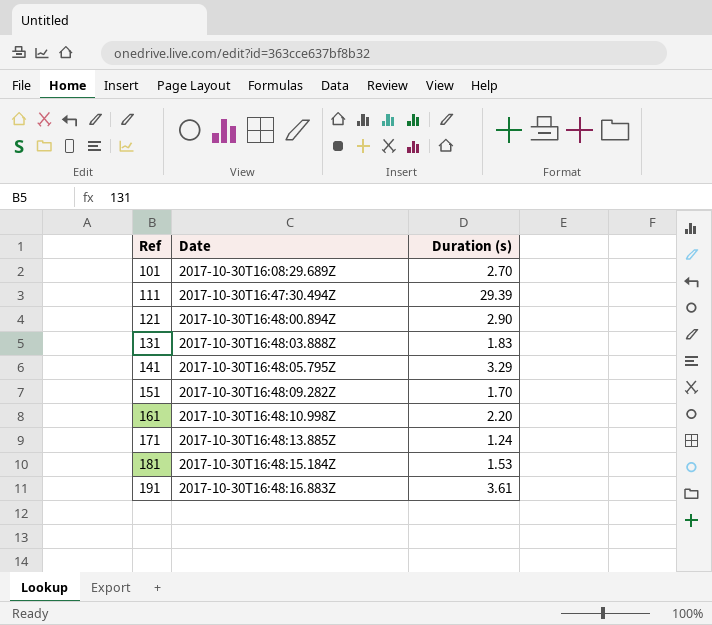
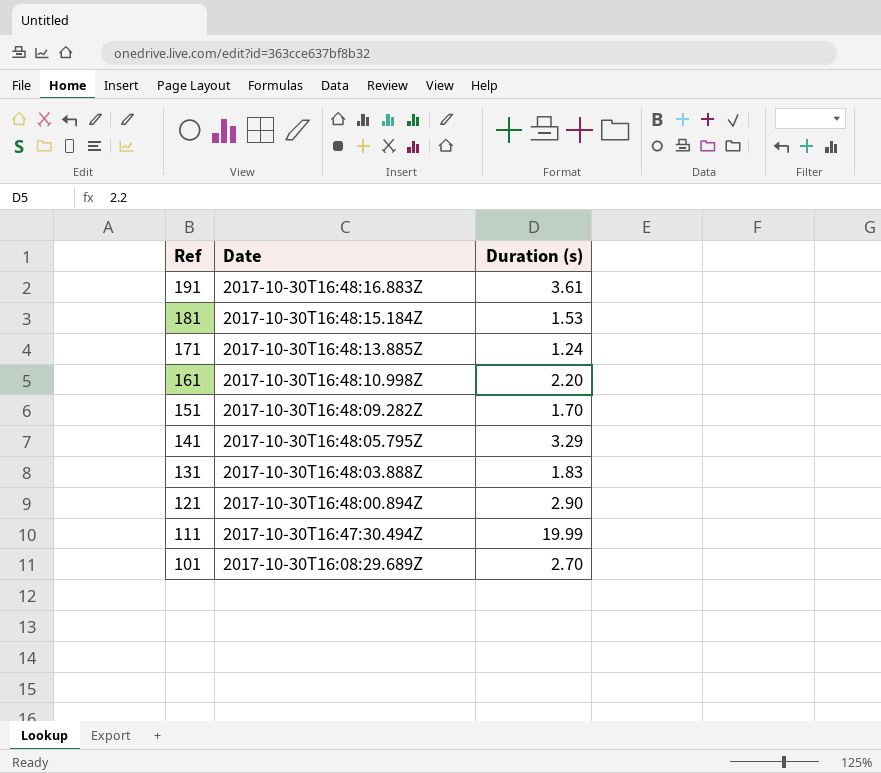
row order: Ref ascending -> Ref descending
111 | Duration (s): 29.39 -> 19.99

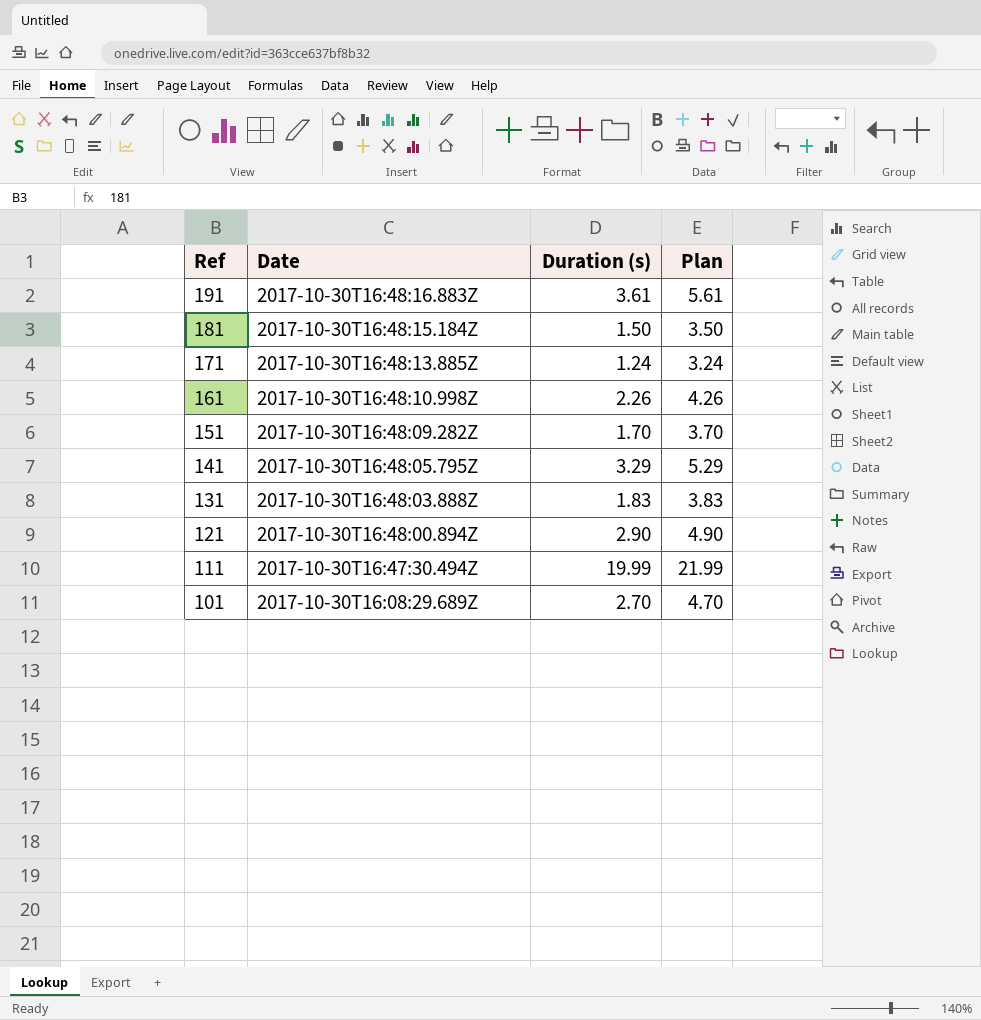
column Plan | formula: none -> [Duration (s)] + 2
181 | Duration (s): 1.53 -> 1.50
161 | Duration (s): 2.20 -> 2.26

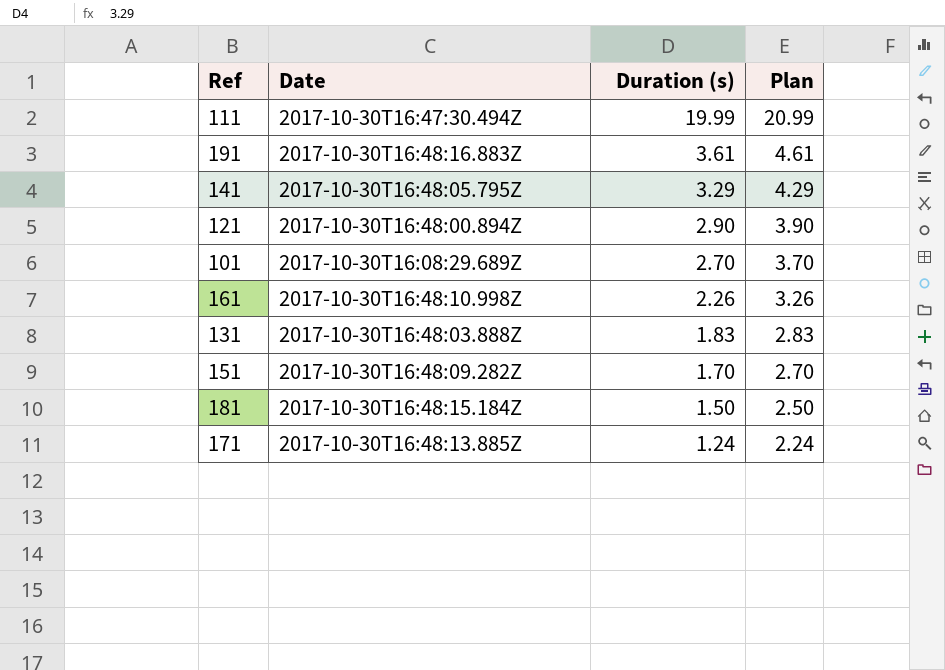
row order: Ref descending -> Duration (s) descending
column Plan | formula: [Duration (s)] + 2 -> [Duration (s)] + 1

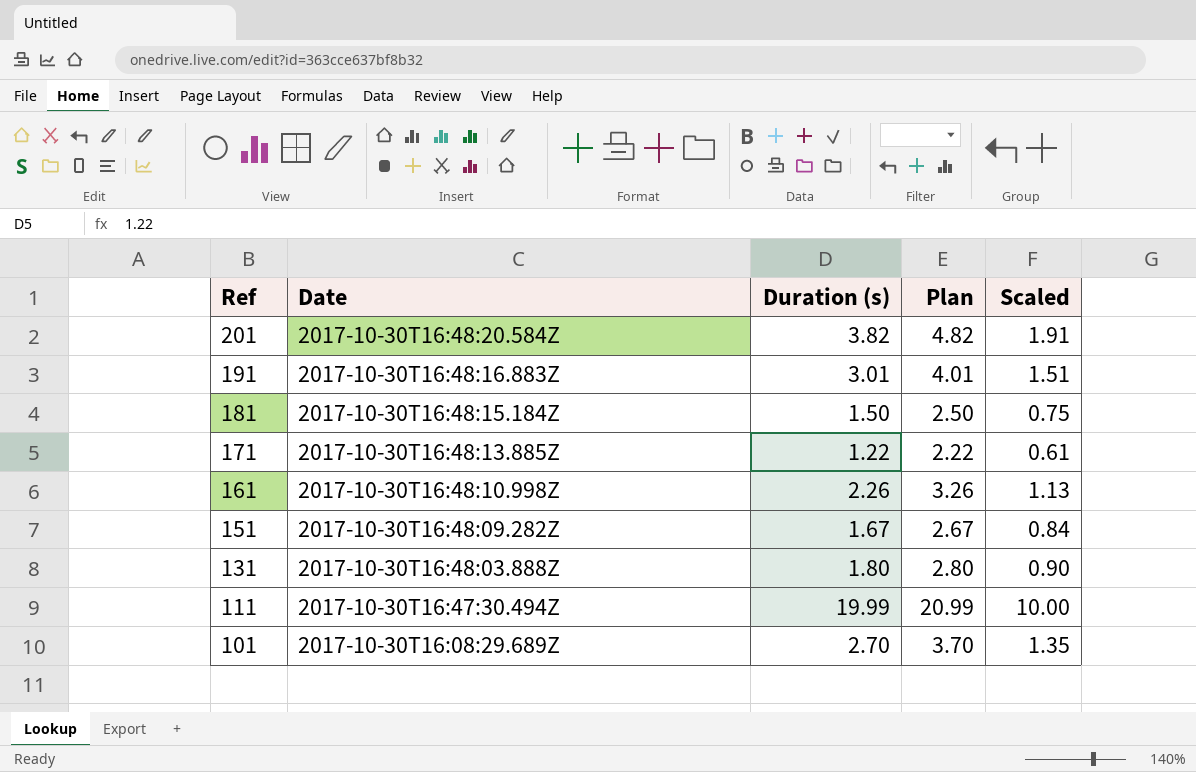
row order: Duration (s) descending -> Ref descending
column Scaled | formula: none -> [Duration (s)] * 0.5
row 141: 2017-10-30T16:48:05.795Z | 3.29 | 4.29 -> none
row 121: 2017-10-30T16:48:00.894Z | 2.90 | 3.90 -> none
row 201: none -> 2017-10-30T16:48:20.584Z | 3.82 | 4.82 | 1.91
191 | Duration (s): 3.61 -> 3.01
191 | Plan: 4.61 -> 4.01
171 | Duration (s): 1.24 -> 1.22
171 | Plan: 2.24 -> 2.22
151 | Duration (s): 1.70 -> 1.67
151 | Plan: 2.70 -> 2.67
131 | Duration (s): 1.83 -> 1.80
131 | Plan: 2.83 -> 2.80

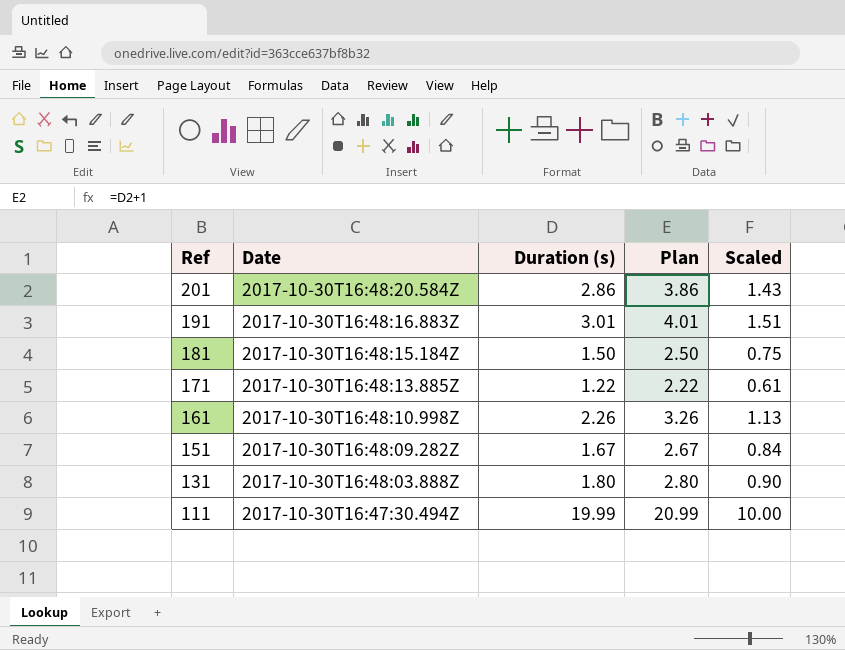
row 101: 2017-10-30T16:08:29.689Z | 2.70 | 3.70 | 1.35 -> none
201 | Duration (s): 3.82 -> 2.86
201 | Plan: 4.82 -> 3.86
201 | Scaled: 1.91 -> 1.43

